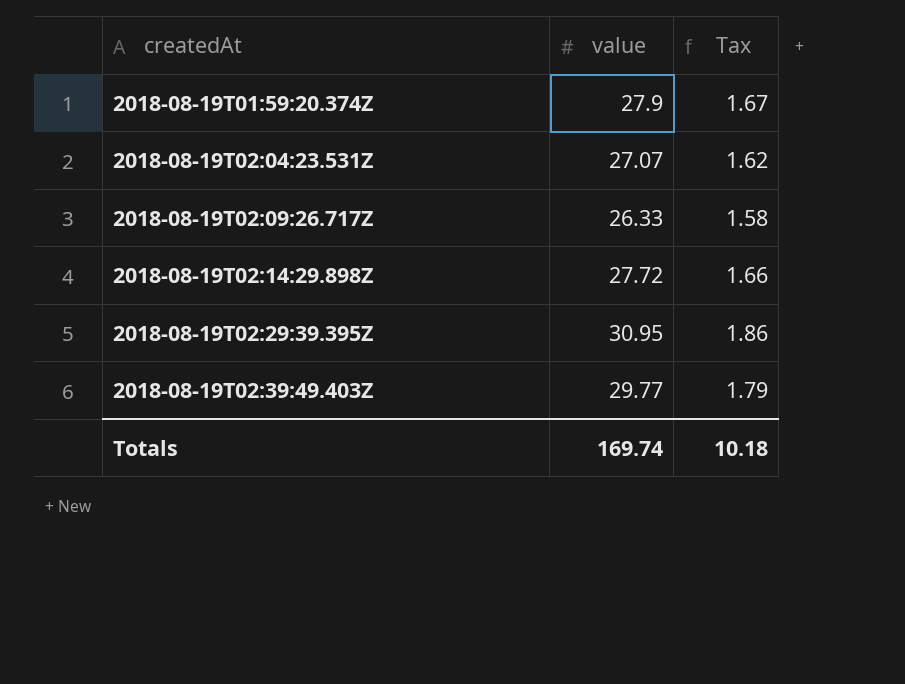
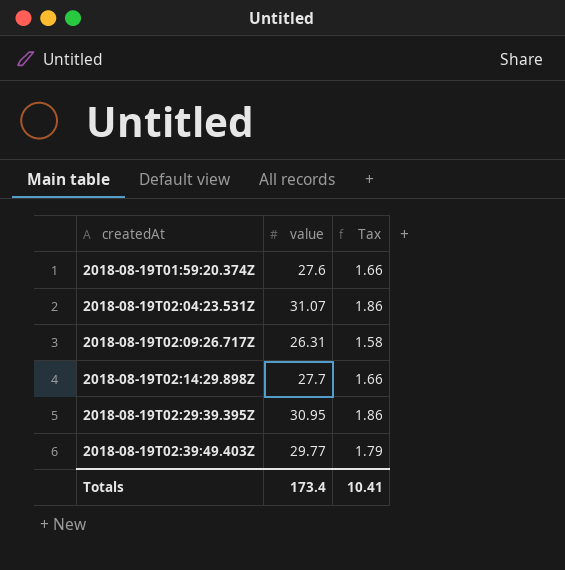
2018-08-19T01:59:20.374Z | value: 27.9 -> 27.6
2018-08-19T01:59:20.374Z | Tax: 1.67 -> 1.66
2018-08-19T02:04:23.531Z | value: 27.07 -> 31.07
2018-08-19T02:04:23.531Z | Tax: 1.62 -> 1.86
2018-08-19T02:09:26.717Z | value: 26.33 -> 26.31
2018-08-19T02:14:29.898Z | value: 27.72 -> 27.7
Totals | value: 169.74 -> 173.4
Totals | Tax: 10.18 -> 10.41

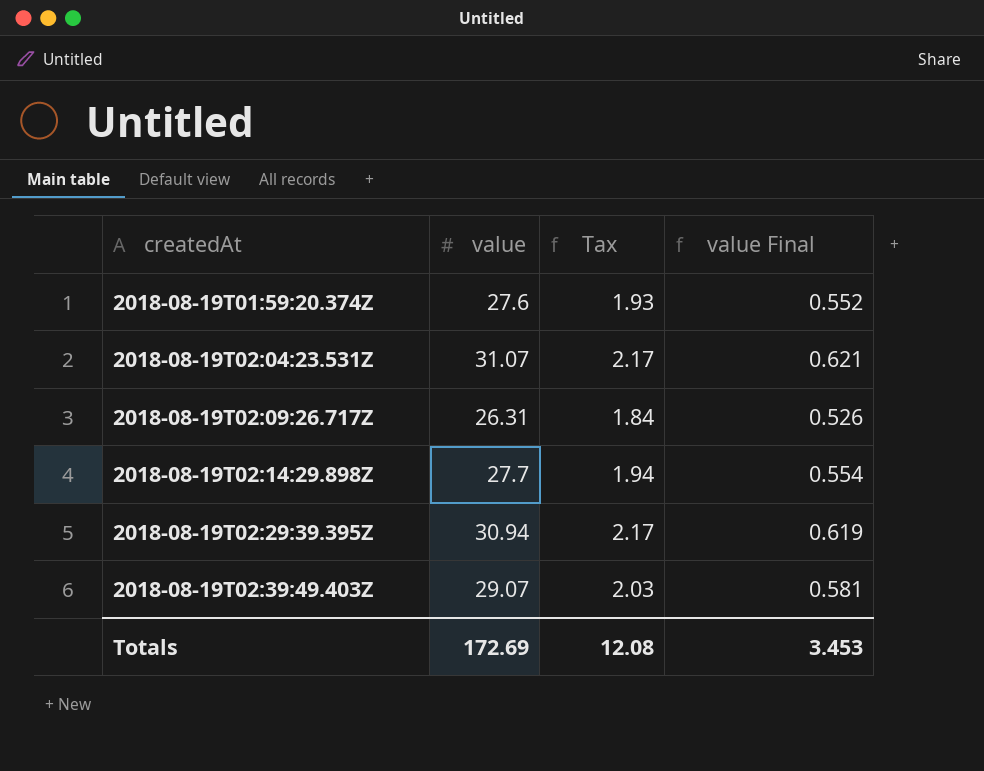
column Tax | formula: [value] * 0.06 -> [value] * 0.07
column value Final | formula: none -> [value] * 0.02
2018-08-19T02:29:39.395Z | value: 30.95 -> 30.94
2018-08-19T02:39:49.403Z | value: 29.77 -> 29.07
Totals | value: 173.4 -> 172.69
Totals | Tax: 10.41 -> 12.08

